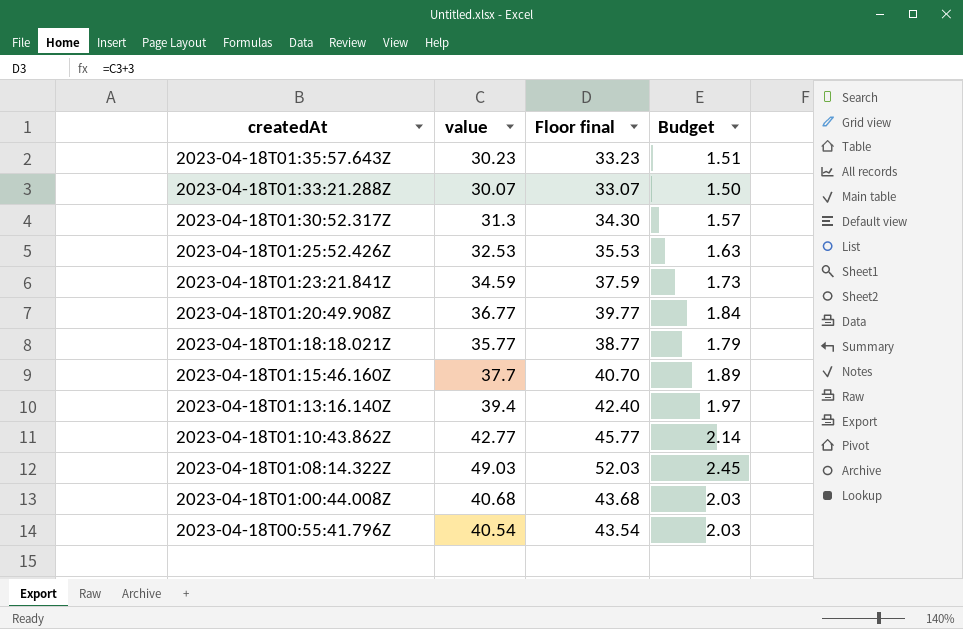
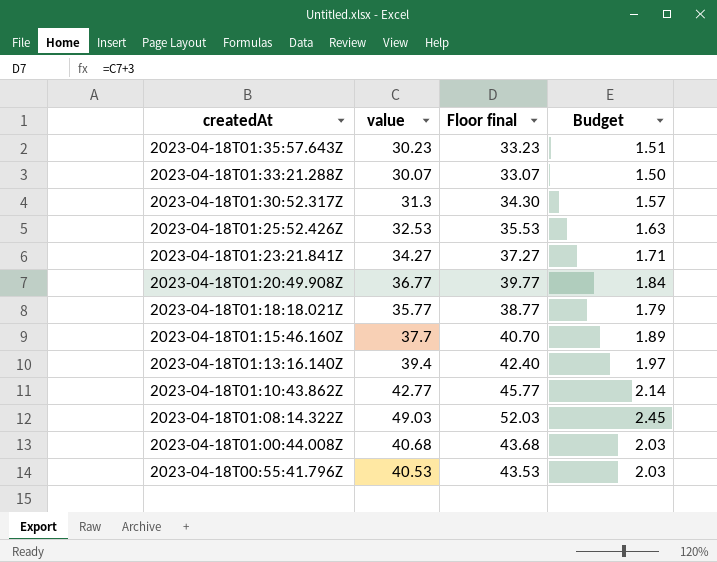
2023-04-18T01:23:21.841Z | value: 34.59 -> 34.27
2023-04-18T01:23:21.841Z | Floor final: 37.59 -> 37.27
2023-04-18T01:23:21.841Z | Budget: 1.73 -> 1.71
2023-04-18T00:55:41.796Z | value: 40.54 -> 40.53
2023-04-18T00:55:41.796Z | Floor final: 43.54 -> 43.53

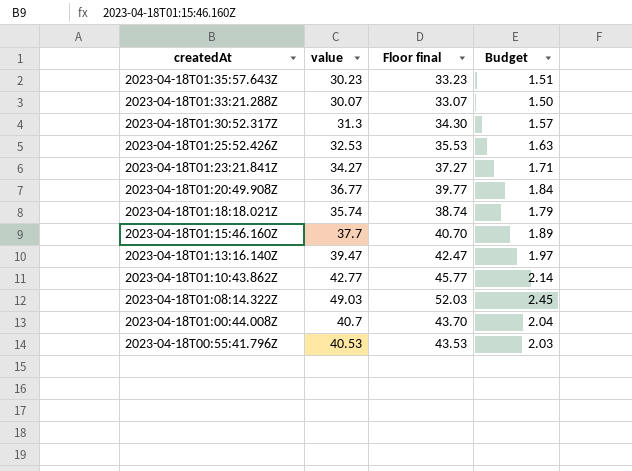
2023-04-18T01:18:18.021Z | value: 35.77 -> 35.74
2023-04-18T01:18:18.021Z | Floor final: 38.77 -> 38.74
2023-04-18T01:13:16.140Z | value: 39.4 -> 39.47
2023-04-18T01:13:16.140Z | Floor final: 42.40 -> 42.47
2023-04-18T01:00:44.008Z | value: 40.68 -> 40.7
2023-04-18T01:00:44.008Z | Floor final: 43.68 -> 43.70
2023-04-18T01:00:44.008Z | Budget: 2.03 -> 2.04

